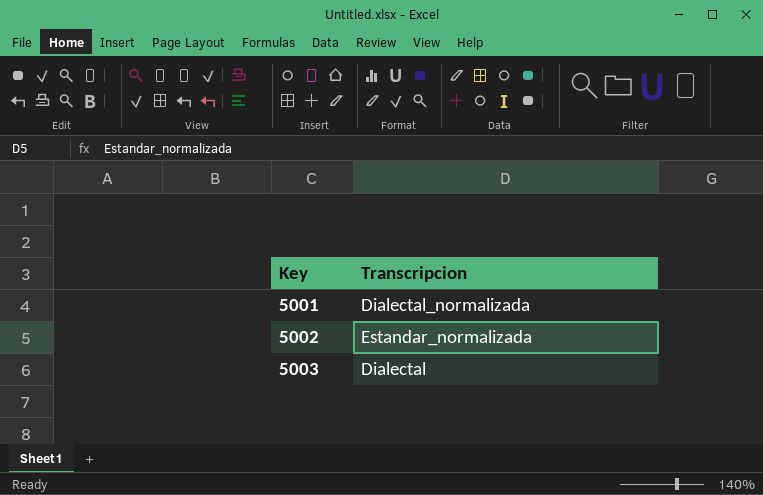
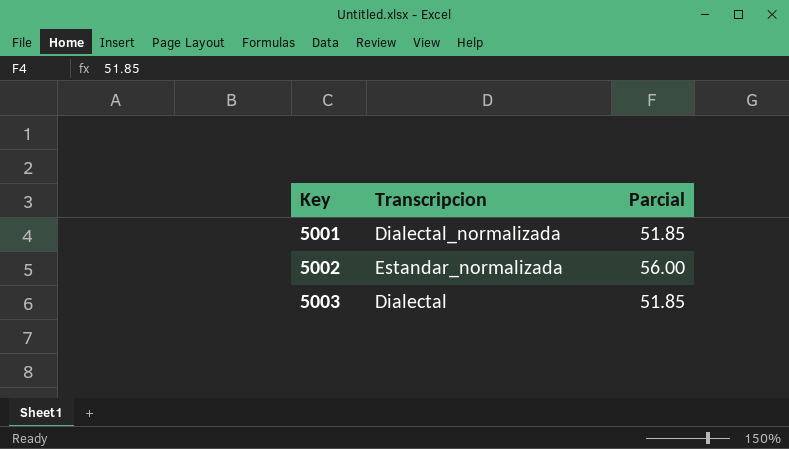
column Parcial | position: none -> 3

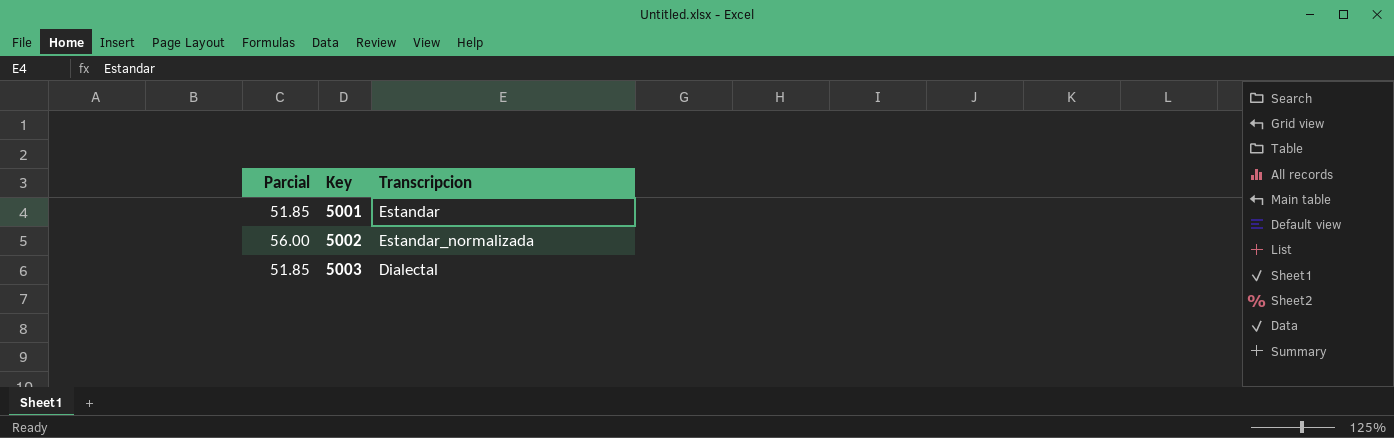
column Parcial | position: 3 -> 1
5001 | Transcripcion: Dialectal_normalizada -> Estandar

